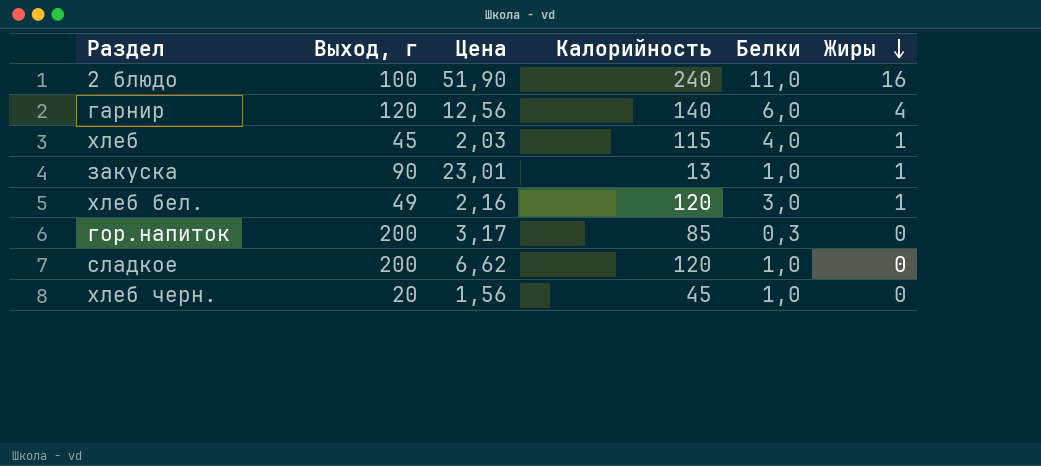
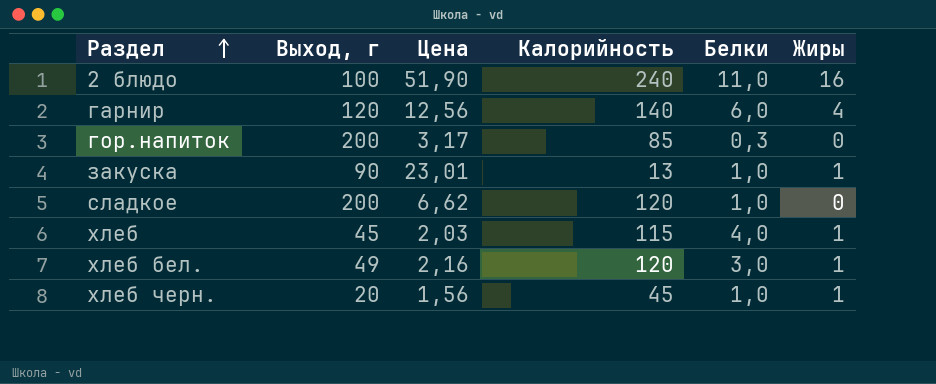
row order: Жиры descending -> Раздел ascending
хлеб черн. | Жиры: 0 -> 1

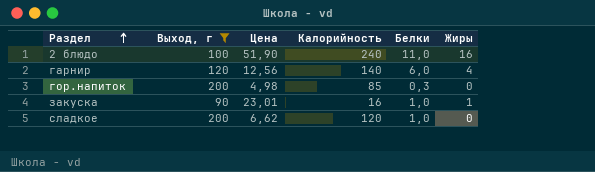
filter: none -> Выход, г >= 90
гор.напиток | Цена: 3,17 -> 4,98
закуска | Калорийность: 13 -> 16

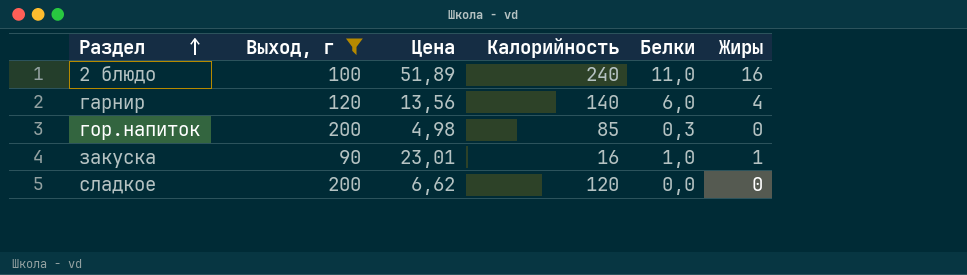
2 блюдо | Цена: 51,90 -> 51,89
гарнир | Цена: 12,56 -> 13,56
сладкое | Белки: 1,0 -> 0,0

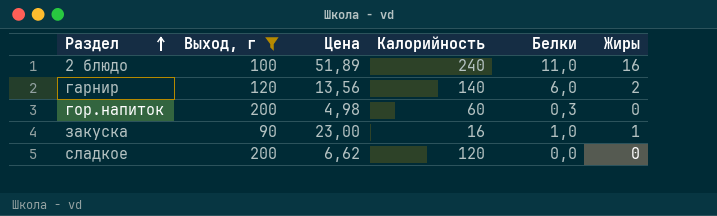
гарнир | Жиры: 4 -> 2
гор.напиток | Калорийность: 85 -> 60
закуска | Цена: 23,01 -> 23,00

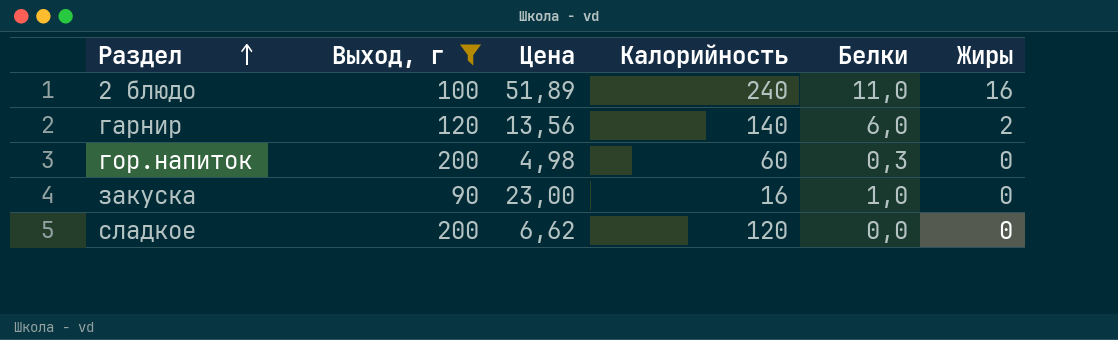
закуска | Жиры: 1 -> 0

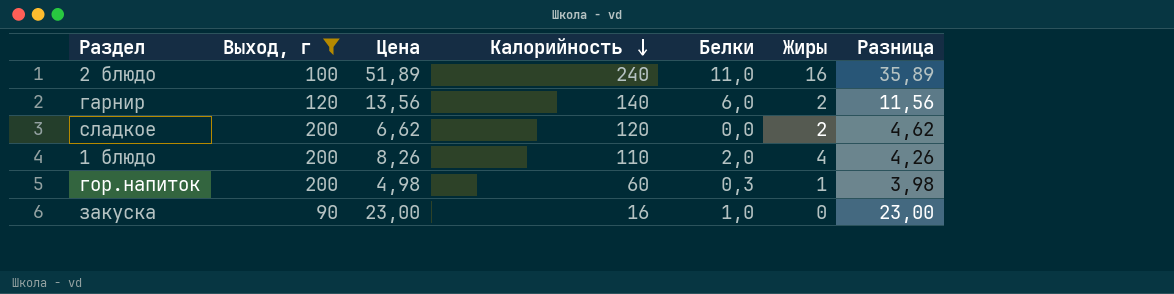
row order: Раздел ascending -> Калорийность descending
column Разница | formula: none -> [Цена] - [Жиры]
сладкое | Жиры: 0 -> 2
row 1 блюдо: none -> 200 | 8,26 | 110 | 2,0 | 4 | 4,26
гор.напиток | Жиры: 0 -> 1

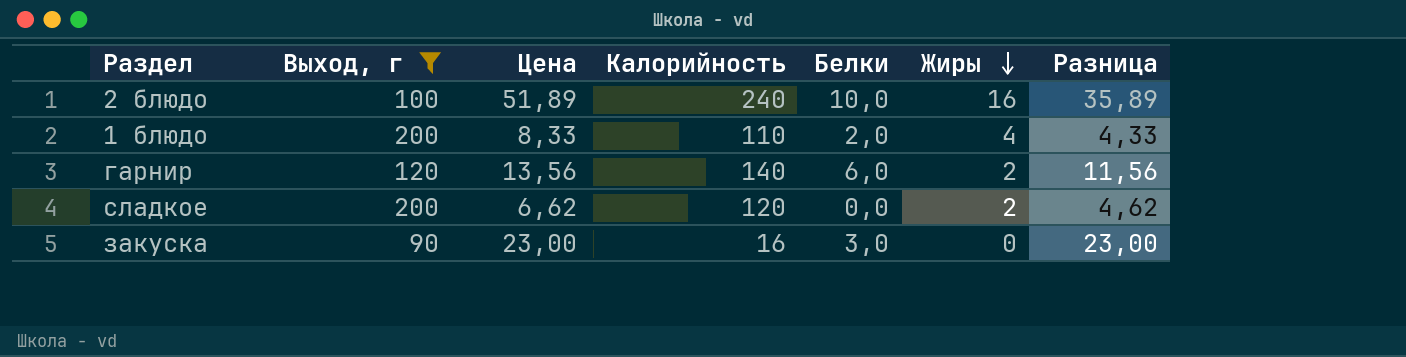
row order: Калорийность descending -> Жиры descending
row гор.напиток: 200 | 4,98 | 60 | 0,3 | 1 | 3,98 -> none
2 блюдо | Белки: 11,0 -> 10,0
1 блюдо | Цена: 8,26 -> 8,33
1 блюдо | Разница: 4,26 -> 4,33
закуска | Белки: 1,0 -> 3,0

